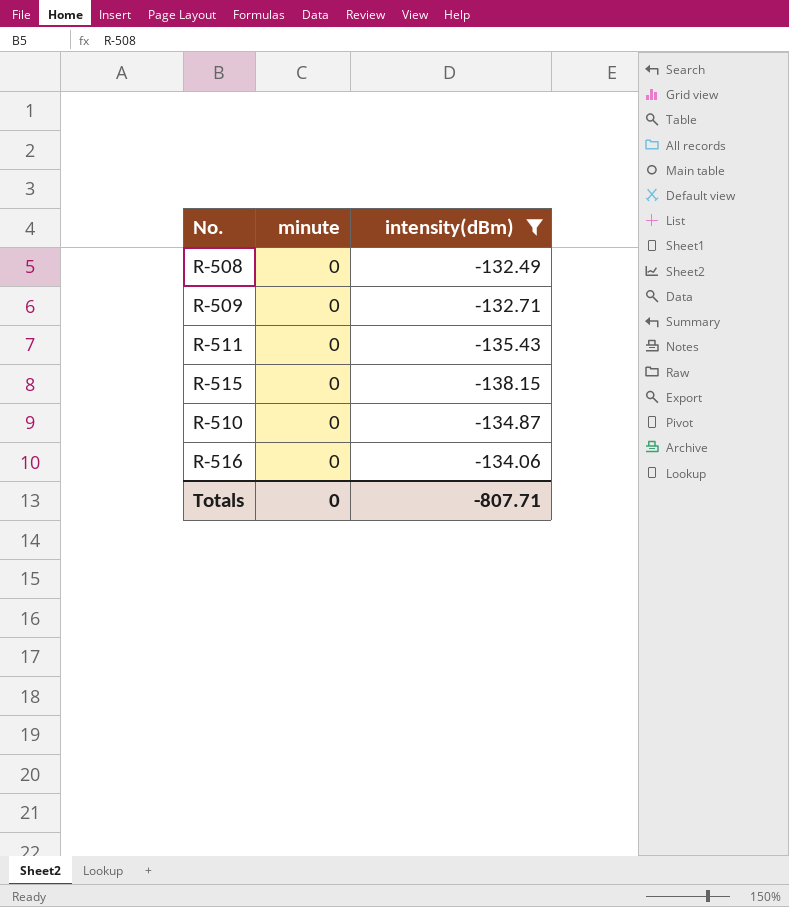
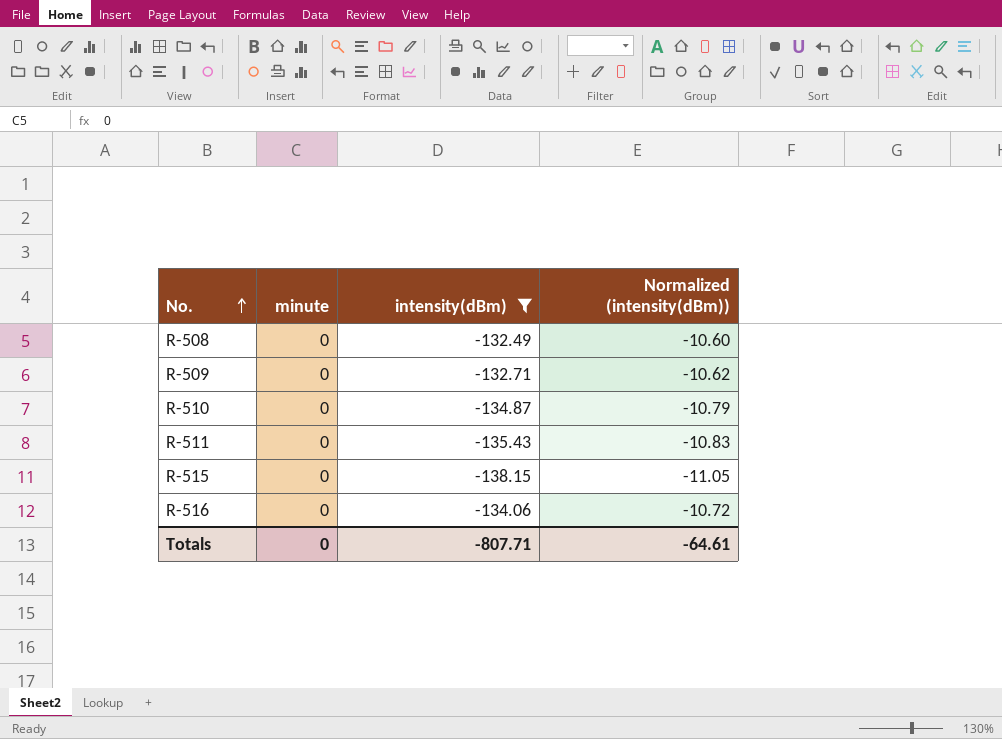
row order: none -> No. ascending
column Normalized (intensity(dBm)) | formula: none -> [intensity(dBm)] * 0.08

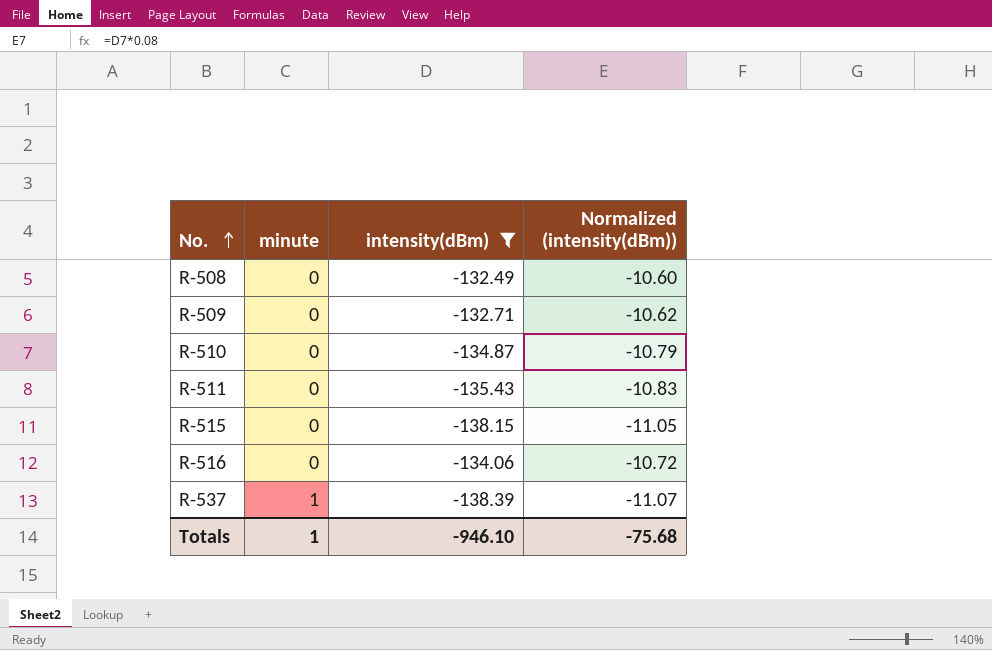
row R-537: none -> 1 | -138.39 | -11.07
Totals | minute: 0 -> 1
Totals | intensity(dBm): -807.71 -> -946.10
Totals | Normalized (intensity(dBm)): -64.61 -> -75.68

